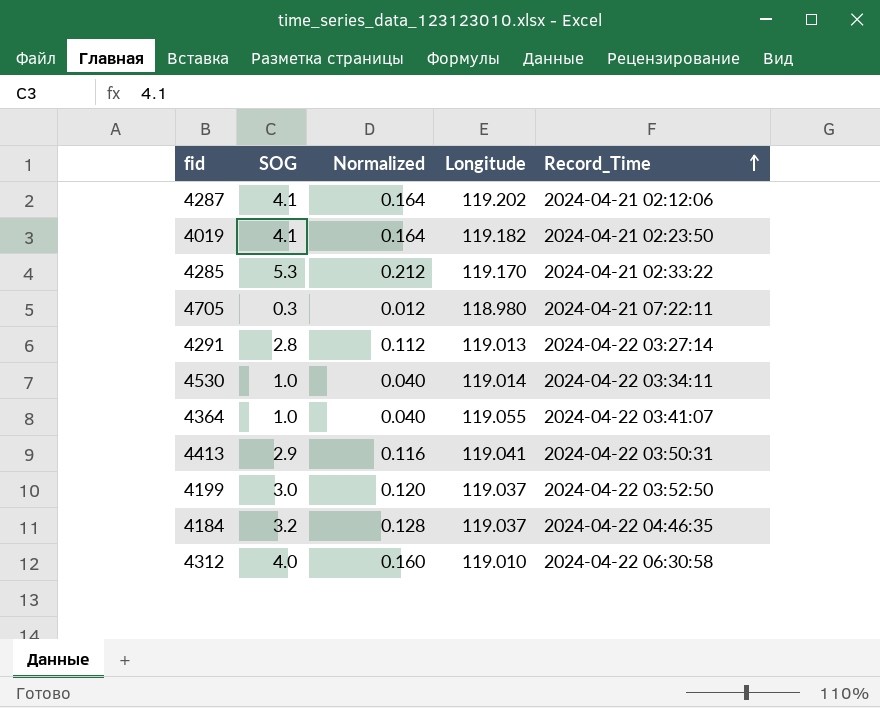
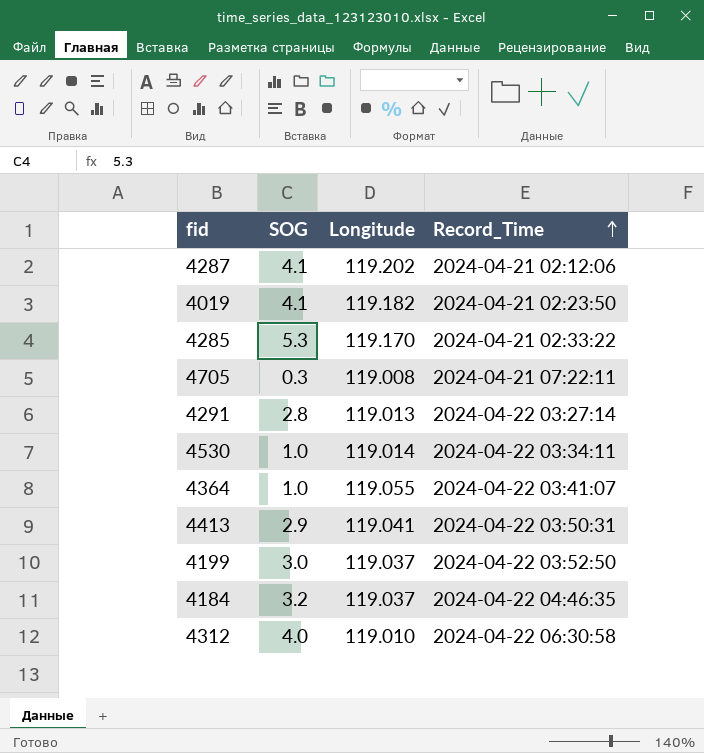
column Normalized | formula: [SOG] * 0.04 -> none
4705 | Longitude: 118.980 -> 119.008

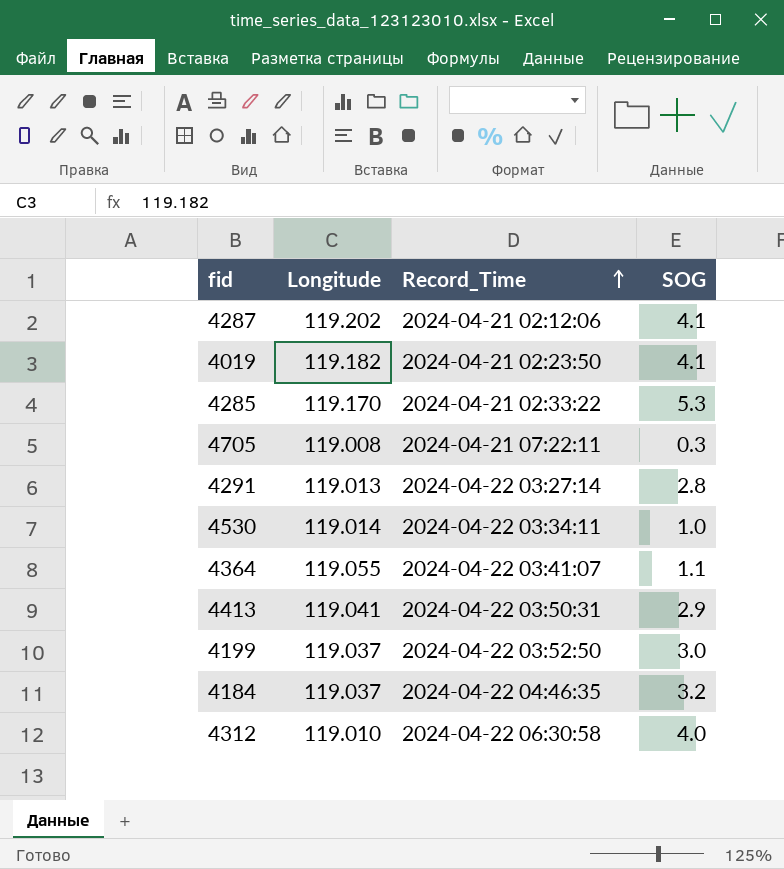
column SOG | position: 2 -> 4
4364 | SOG: 1.0 -> 1.1

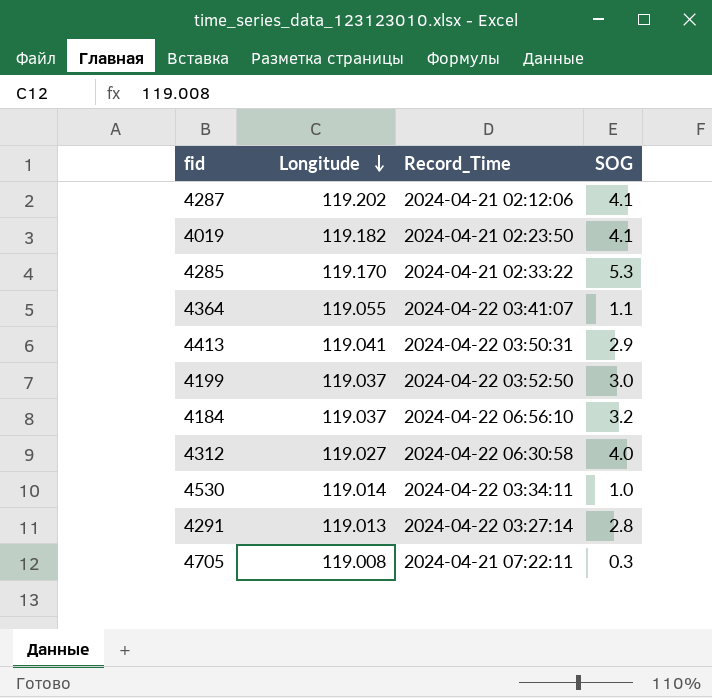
row order: Record_Time ascending -> Longitude descending
4184 | Record_Time: 2024-04-22 04:46:35 -> 2024-04-22 06:56:10
4312 | Longitude: 119.010 -> 119.027

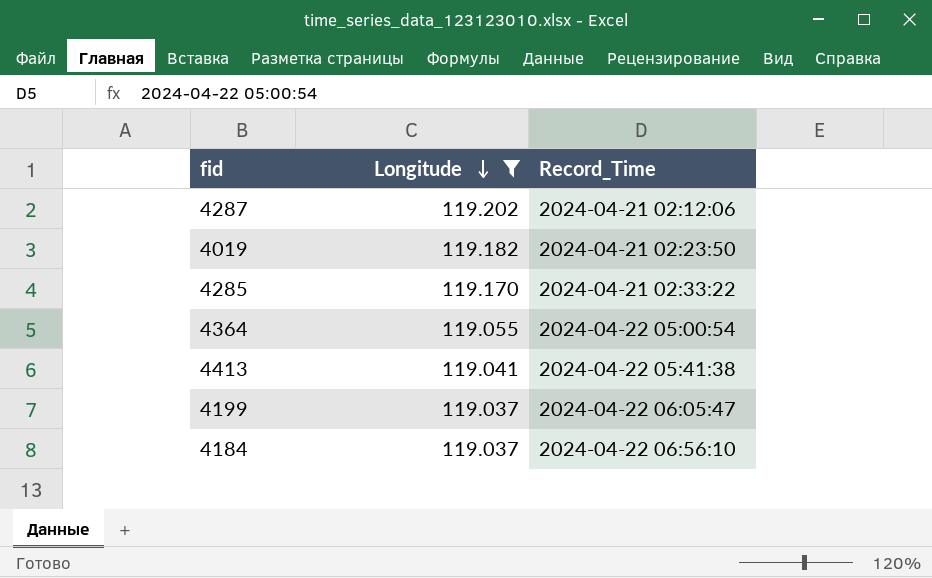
filter: none -> Longitude >= 119.037
column SOG | position: 4 -> none
4364 | Record_Time: 2024-04-22 03:41:07 -> 2024-04-22 05:00:54
4413 | Record_Time: 2024-04-22 03:50:31 -> 2024-04-22 05:41:38
4199 | Record_Time: 2024-04-22 03:52:50 -> 2024-04-22 06:05:47

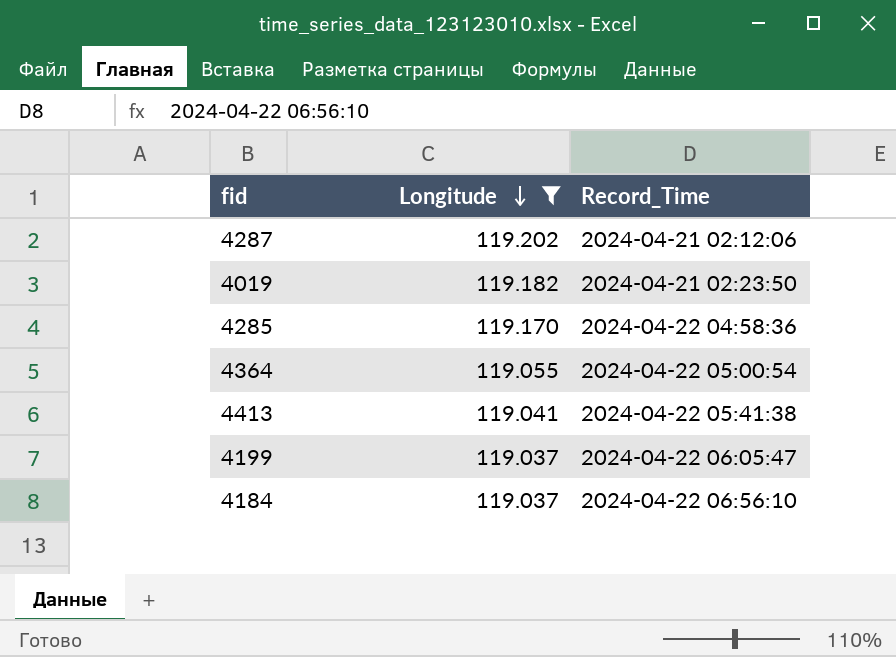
4285 | Record_Time: 2024-04-21 02:33:22 -> 2024-04-22 04:58:36

